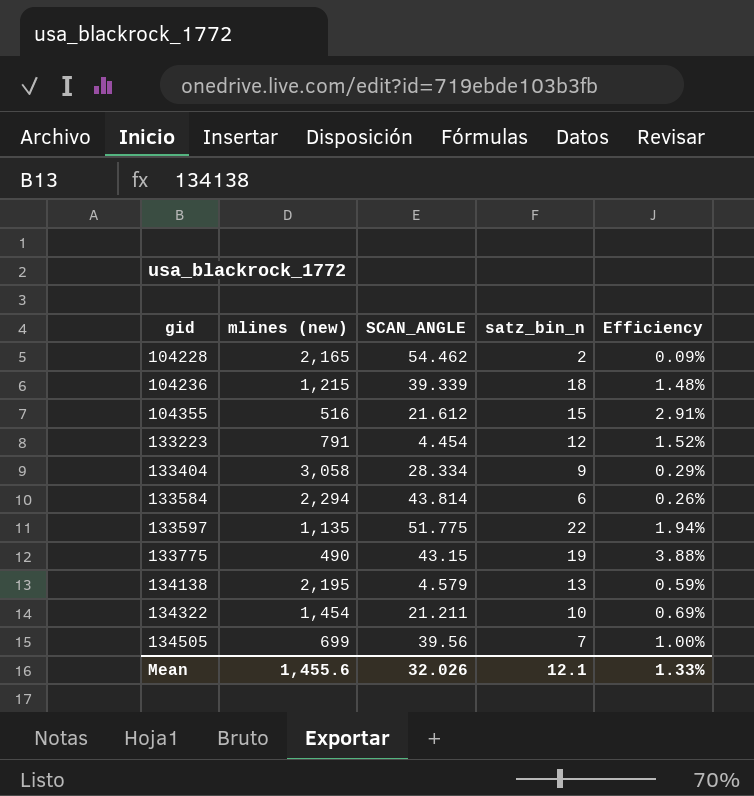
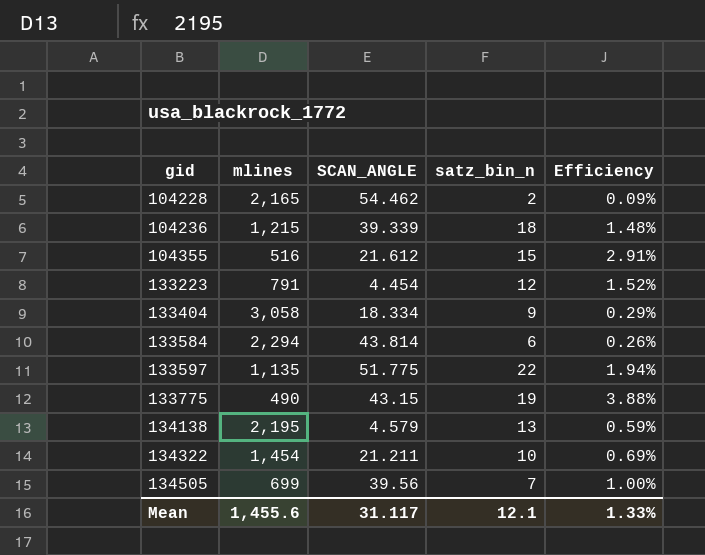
column name: mlines (new) -> mlines
133404 | SCAN_ANGLE: 28.334 -> 18.334
Mean | SCAN_ANGLE: 32.026 -> 31.117

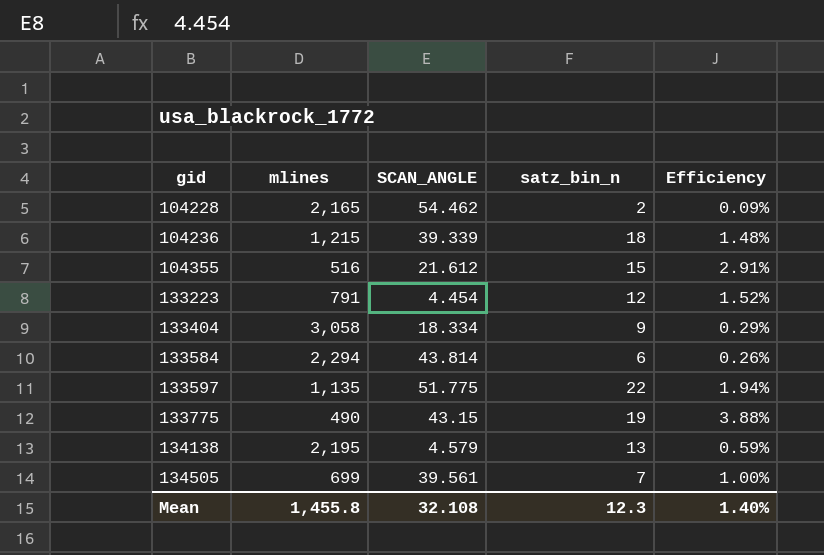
row 134322: 1,454 | 21.211 | 10 | 0.69% -> none
134505 | SCAN_ANGLE: 39.56 -> 39.561
Mean | mlines: 1,455.6 -> 1,455.8
Mean | SCAN_ANGLE: 31.117 -> 32.108
Mean | satz_bin_n: 12.1 -> 12.3
Mean | Efficiency: 1.33% -> 1.40%

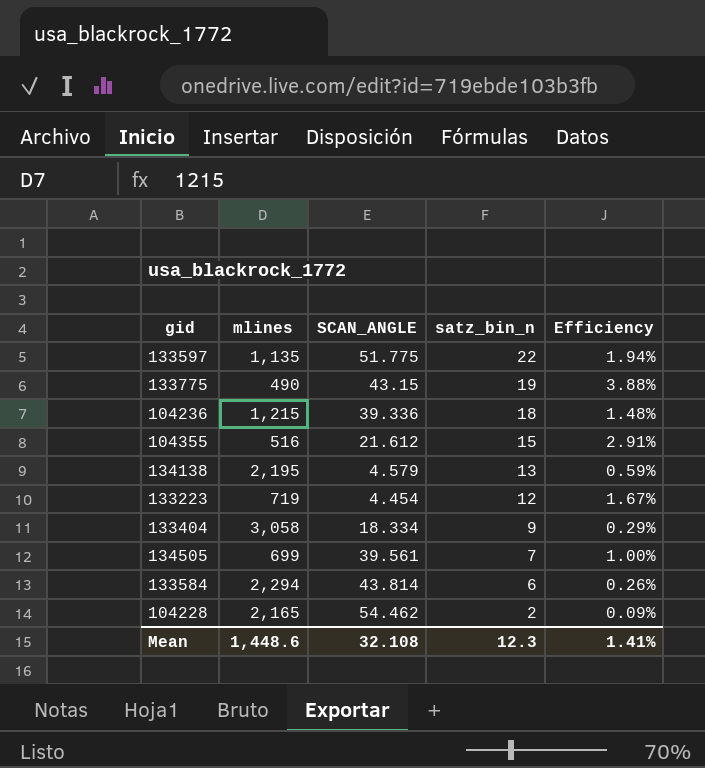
row order: gid ascending -> satz_bin_n descending
104236 | SCAN_ANGLE: 39.339 -> 39.336
133223 | mlines: 791 -> 719
133223 | Efficiency: 1.52% -> 1.67%
Mean | mlines: 1,455.8 -> 1,448.6
Mean | Efficiency: 1.40% -> 1.41%

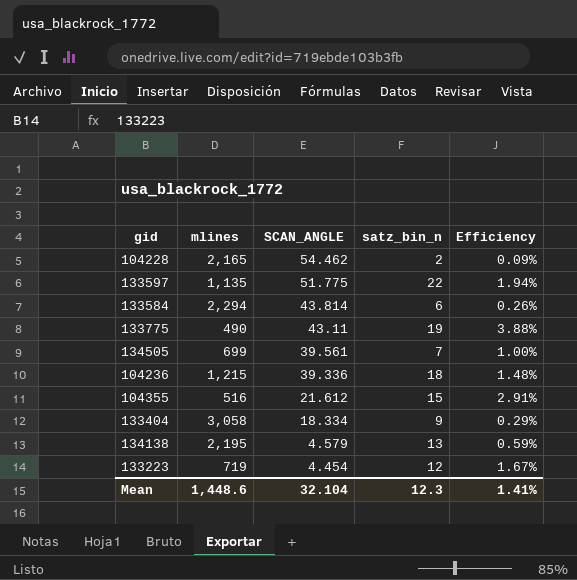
row order: satz_bin_n descending -> SCAN_ANGLE descending
133775 | SCAN_ANGLE: 43.15 -> 43.11
Mean | SCAN_ANGLE: 32.108 -> 32.104

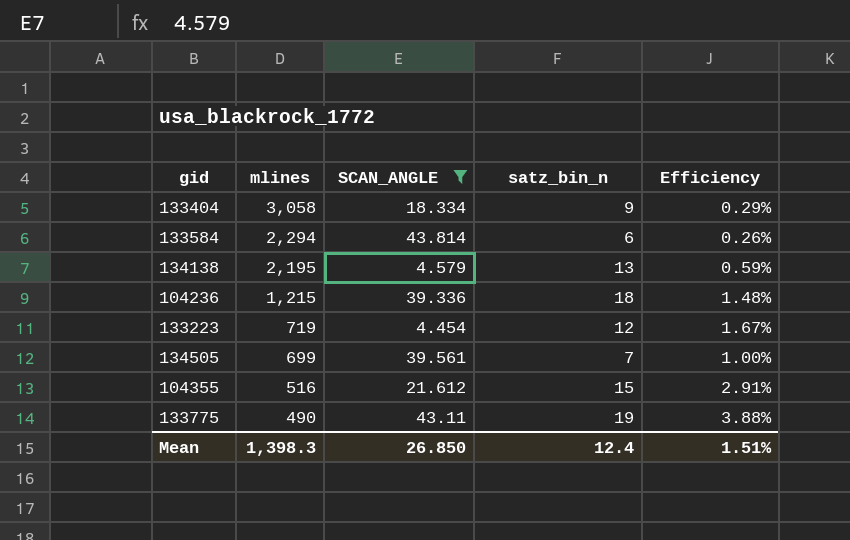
filter: none -> SCAN_ANGLE <= 43.814
row order: SCAN_ANGLE descending -> mlines descending
Mean | mlines: 1,448.6 -> 1,398.3
Mean | SCAN_ANGLE: 32.104 -> 26.850
Mean | satz_bin_n: 12.3 -> 12.4
Mean | Efficiency: 1.41% -> 1.51%

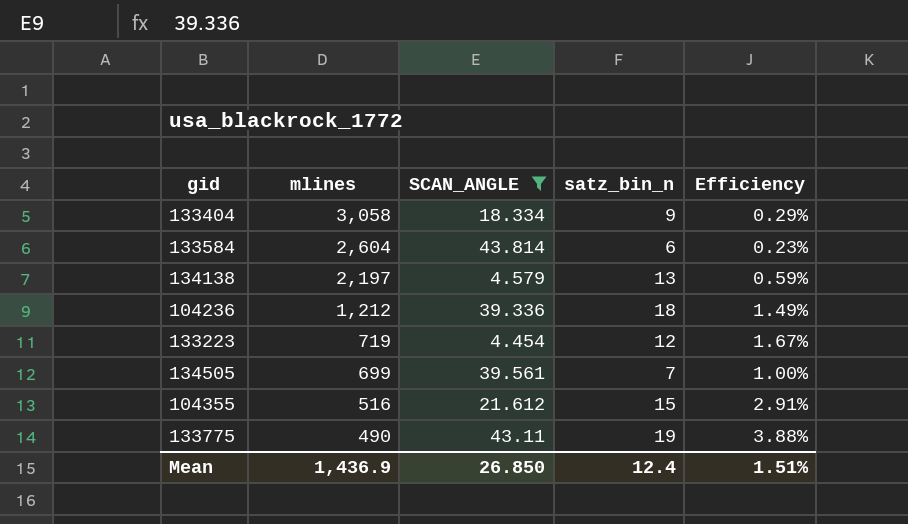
133584 | mlines: 2,294 -> 2,604
133584 | Efficiency: 0.26% -> 0.23%
134138 | mlines: 2,195 -> 2,197
104236 | mlines: 1,215 -> 1,212
104236 | Efficiency: 1.48% -> 1.49%
Mean | mlines: 1,398.3 -> 1,436.9

